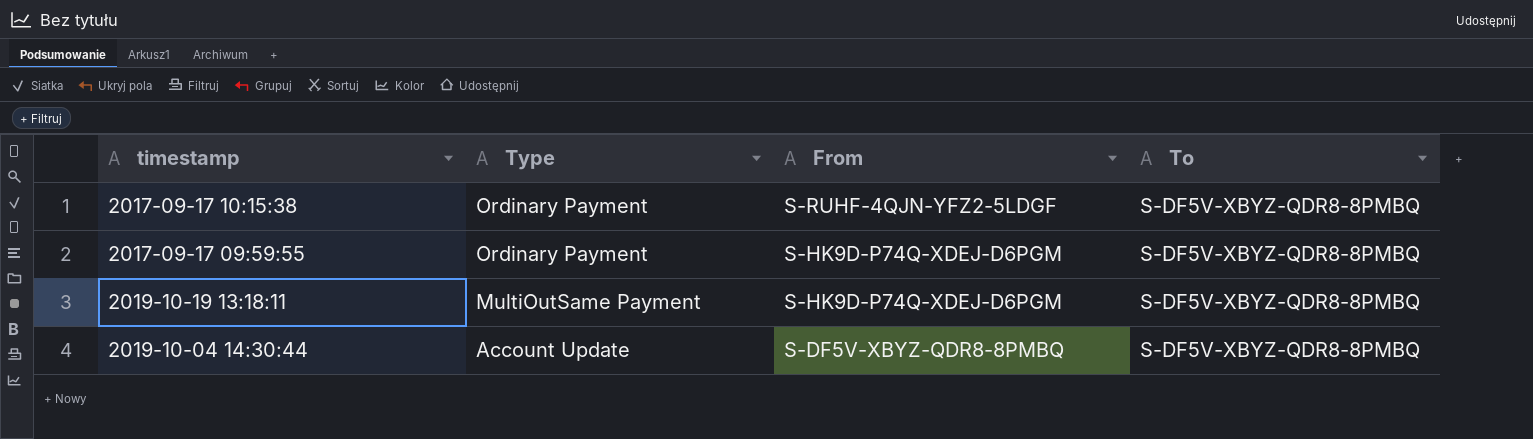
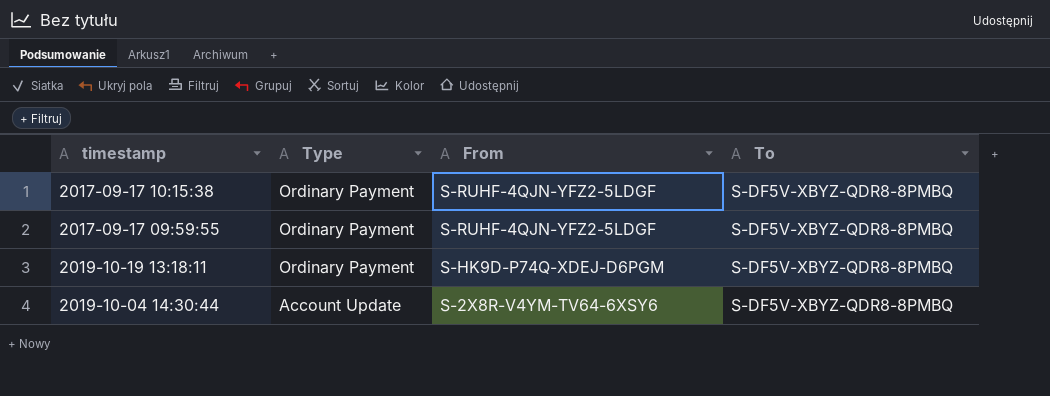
2017-09-17 09:59:55 | From: S-HK9D-P74Q-XDEJ-D6PGM -> S-RUHF-4QJN-YFZ2-5LDGF
2019-10-19 13:18:11 | Type: MultiOutSame Payment -> Ordinary Payment
2019-10-04 14:30:44 | From: S-DF5V-XBYZ-QDR8-8PMBQ -> S-2X8R-V4YM-TV64-6XSY6

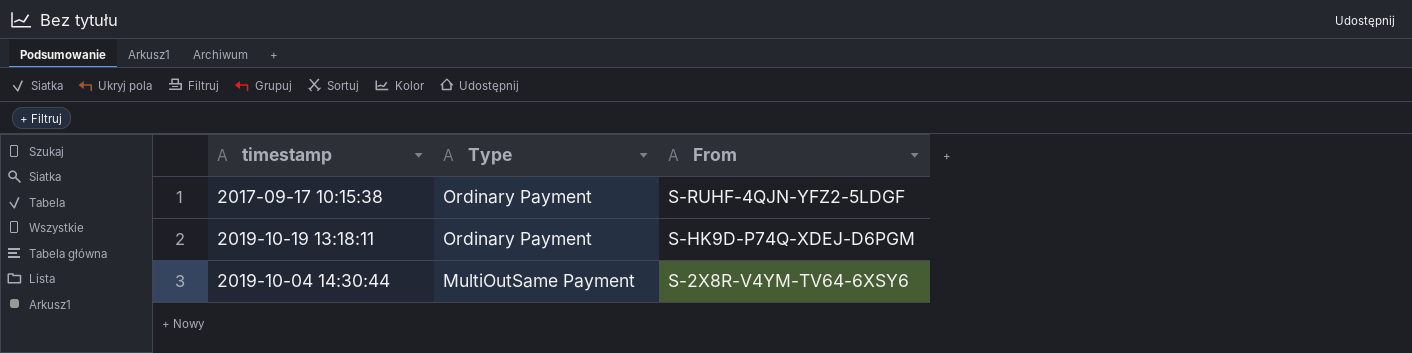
column To | position: 4 -> none
row 2017-09-17 09:59:55: Ordinary Payment | S-RUHF-4QJN-YFZ2-5LDGF | S-DF5V-XBYZ-QDR8-8PMBQ -> none
2019-10-04 14:30:44 | Type: Account Update -> MultiOutSame Payment

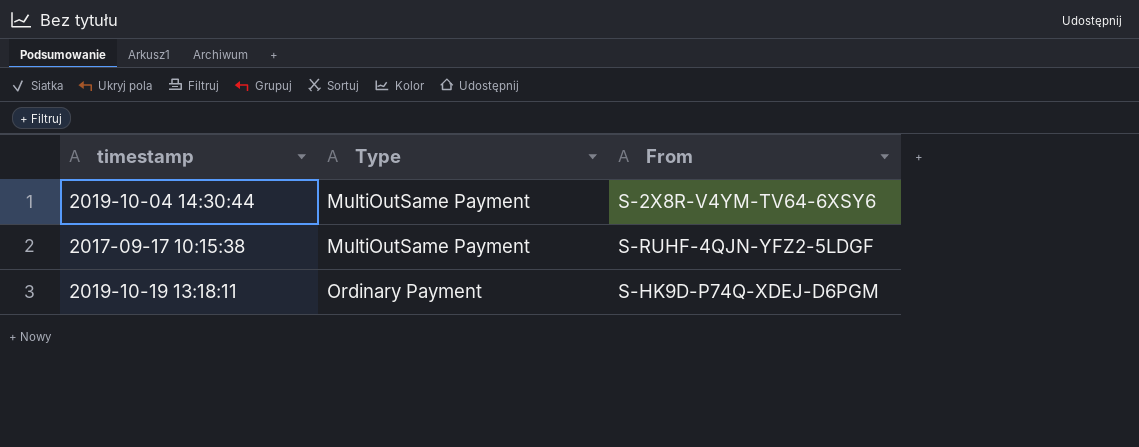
row order: Type descending -> Type ascending
2017-09-17 10:15:38 | Type: Ordinary Payment -> MultiOutSame Payment

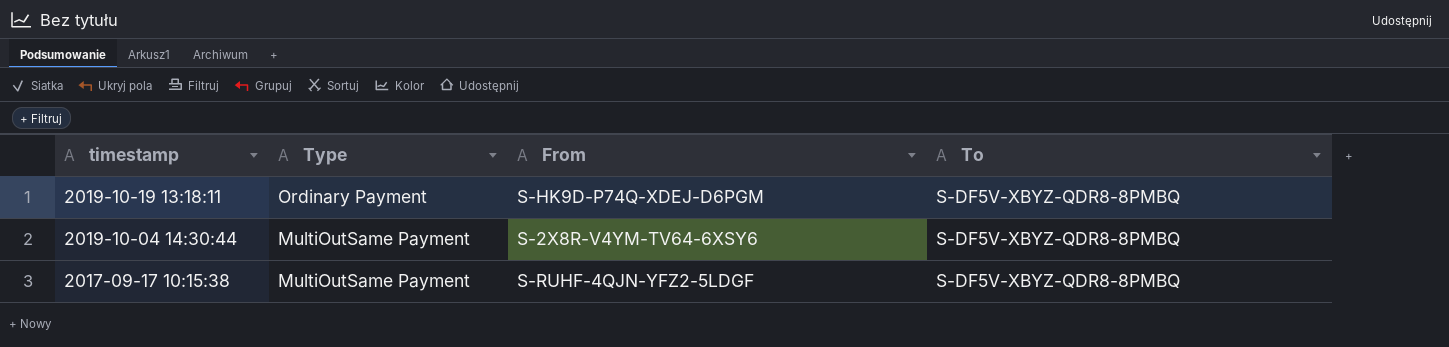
row order: Type ascending -> timestamp descending
column To | position: none -> 4

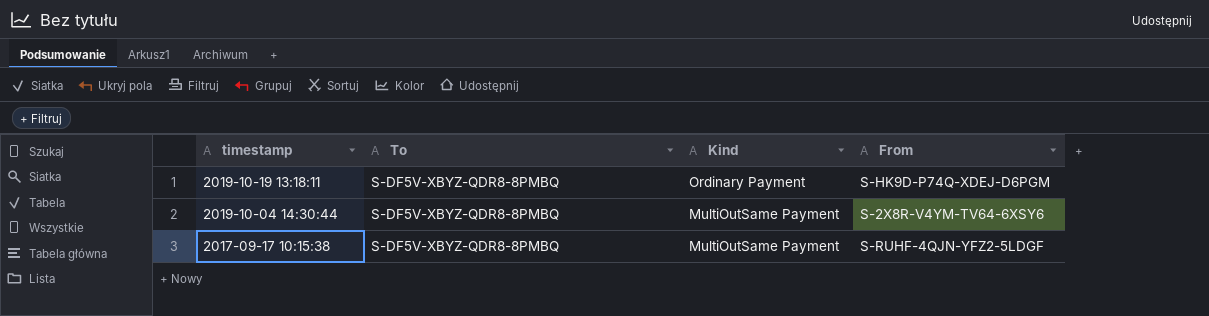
column To | position: 4 -> 2
column name: Type -> Kind

